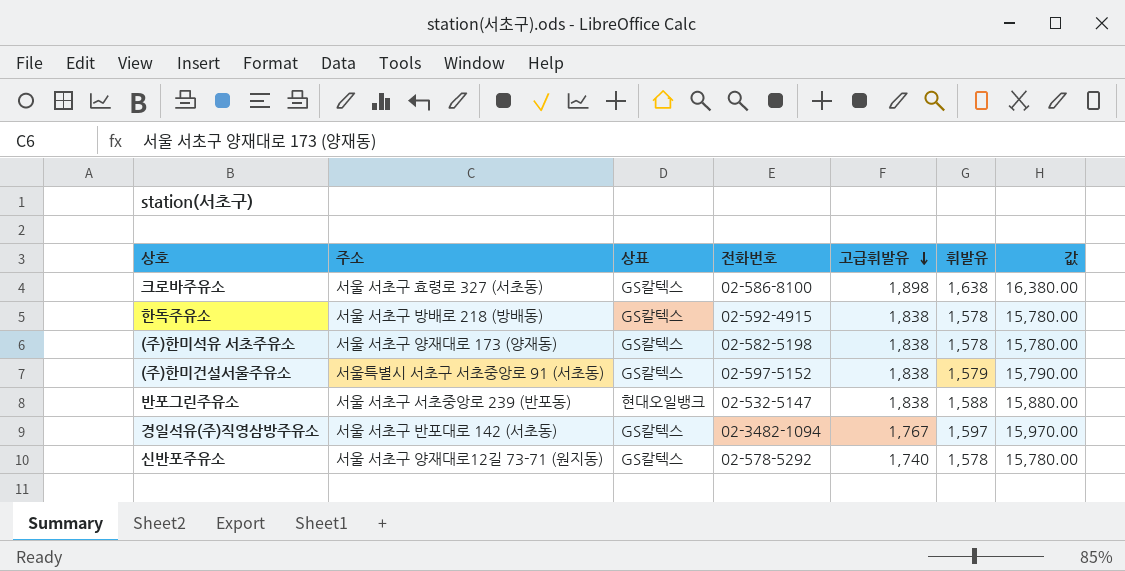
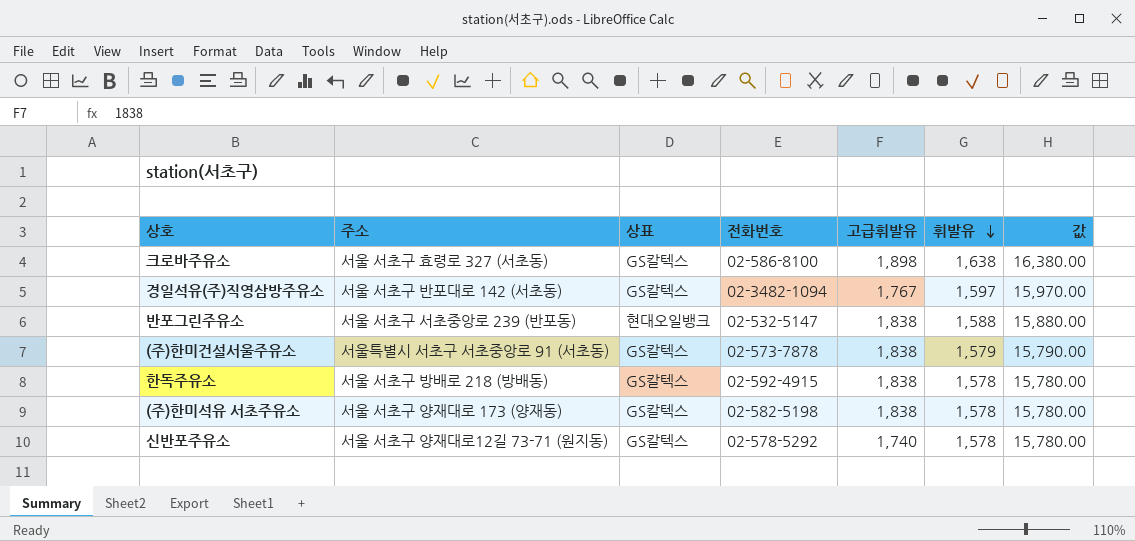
row order: 고급휘발유 descending -> 휘발유 descending
(주)한미건설서울주유소 | 전화번호: 02-597-5152 -> 02-573-7878

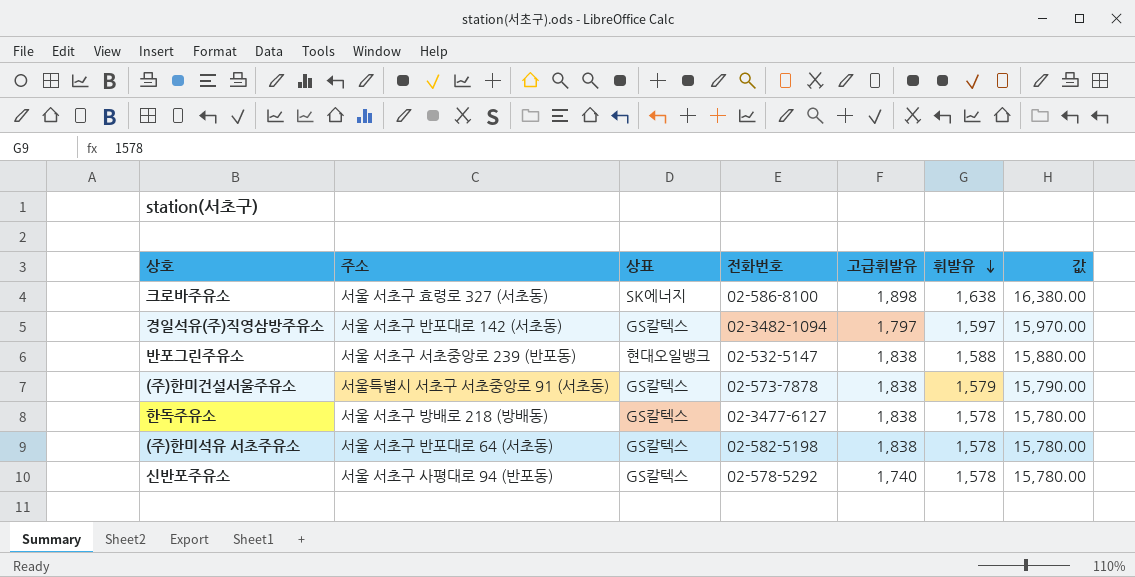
크로바주유소 | 상표: GS칼텍스 -> SK에너지
경일석유(주)직영삼방주유소 | 고급휘발유: 1,767 -> 1,797
한독주유소 | 전화번호: 02-592-4915 -> 02-3477-6127
(주)한미석유 서초주유소 | 주소: 서울 서초구 양재대로 173 (양재동) -> 서울 서초구 반포대로 64 (서초동)
신반포주유소 | 주소: 서울 서초구 양재대로12길 73-71 (원지동) -> 서울 서초구 사평대로 94 (반포동)

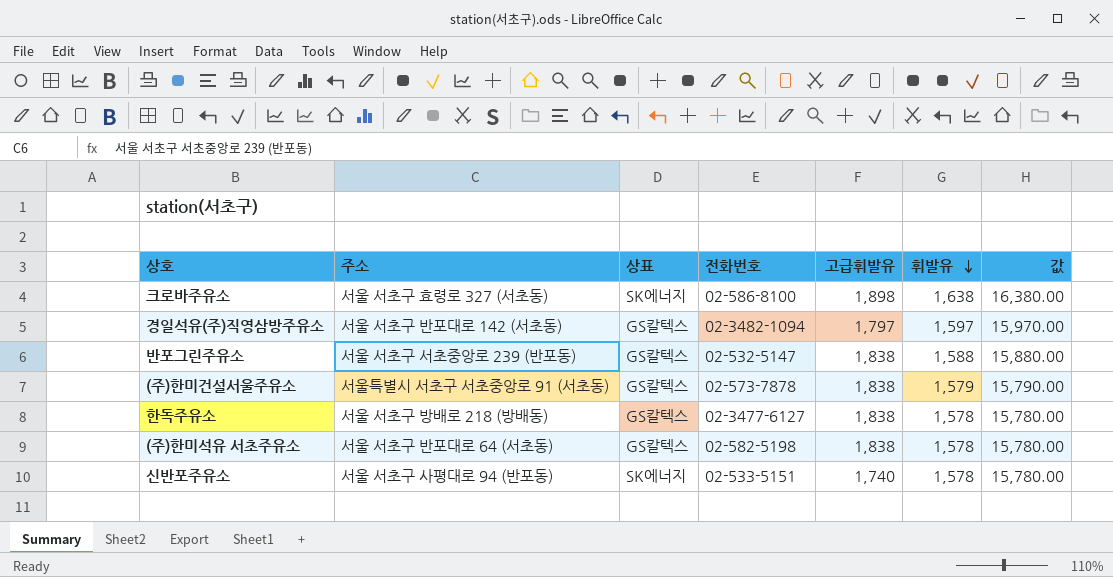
반포그린주유소 | 상표: 현대오일뱅크 -> GS칼텍스
신반포주유소 | 상표: GS칼텍스 -> SK에너지
신반포주유소 | 전화번호: 02-578-5292 -> 02-533-5151

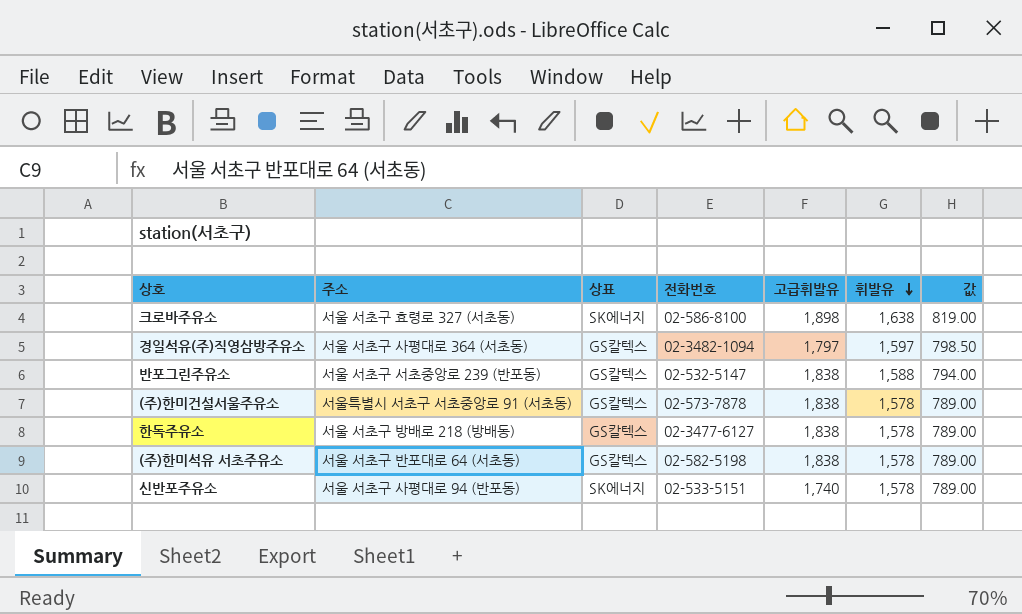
column 값 | formula: [휘발유] * 10 -> [휘발유] * 0.5
경일석유(주)직영삼방주유소 | 주소: 서울 서초구 반포대로 142 (서초동) -> 서울 서초구 사평대로 364 (서초동)
(주)한미건설서울주유소 | 휘발유: 1,579 -> 1,578

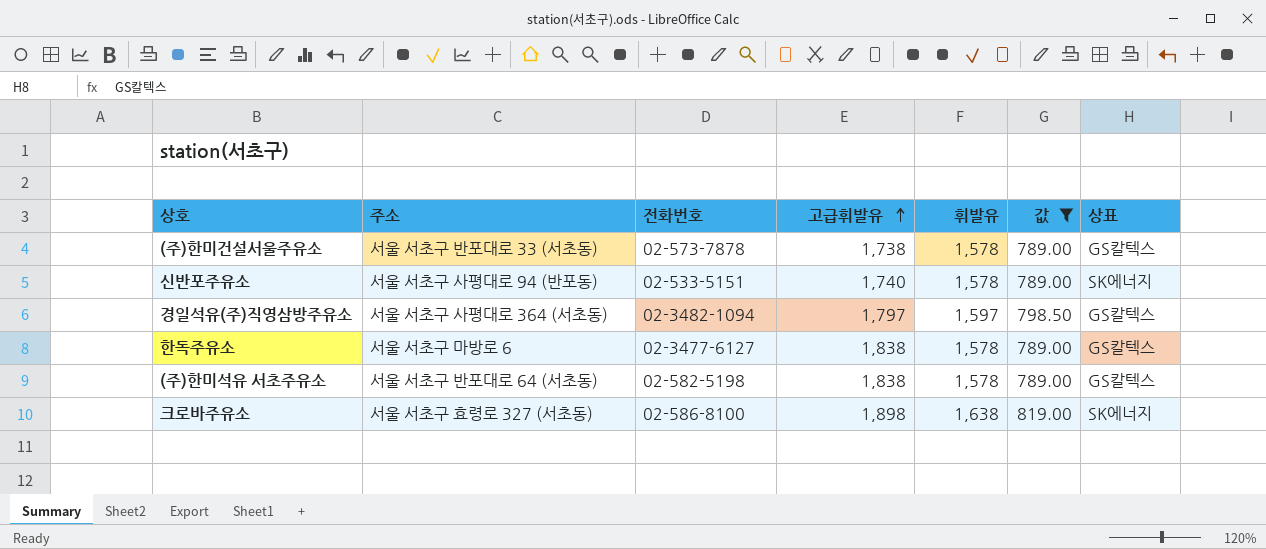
filter: none -> 값 != 794.00
row order: 휘발유 descending -> 고급휘발유 ascending
column 상표 | position: 3 -> 7
(주)한미건설서울주유소 | 주소: 서울특별시 서초구 서초중앙로 91 (서초동) -> 서울 서초구 반포대로 33 (서초동)
(주)한미건설서울주유소 | 고급휘발유: 1,838 -> 1,738
한독주유소 | 주소: 서울 서초구 방배로 218 (방배동) -> 서울 서초구 마방로 6

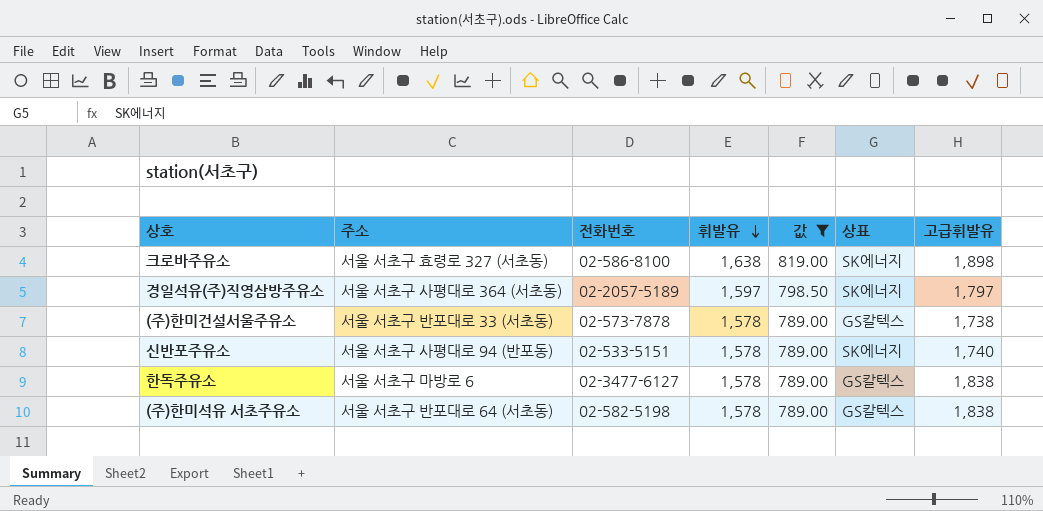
row order: 고급휘발유 ascending -> 휘발유 descending
column 고급휘발유 | position: 4 -> 7
경일석유(주)직영삼방주유소 | 전화번호: 02-3482-1094 -> 02-2057-5189
경일석유(주)직영삼방주유소 | 상표: GS칼텍스 -> SK에너지

